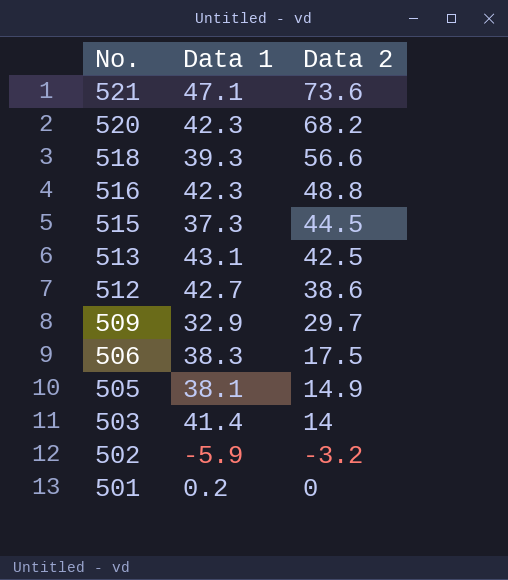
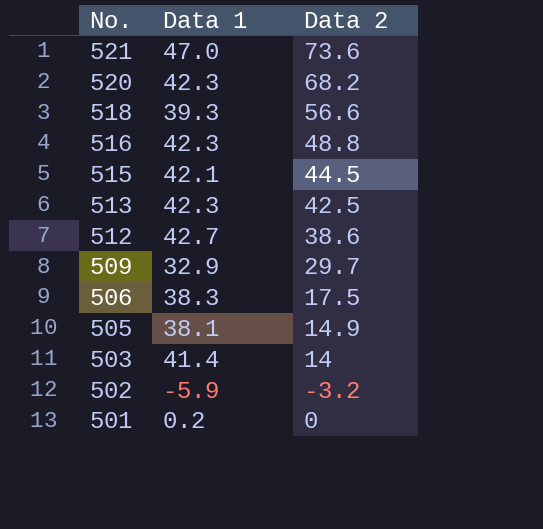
521 | Data 1: 47.1 -> 47.0
515 | Data 1: 37.3 -> 42.1
513 | Data 1: 43.1 -> 42.3

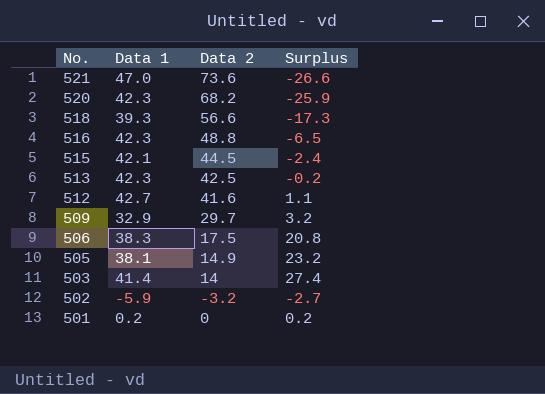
column Surplus | formula: none -> [Data 1] - [Data 2]
512 | Data 2: 38.6 -> 41.6

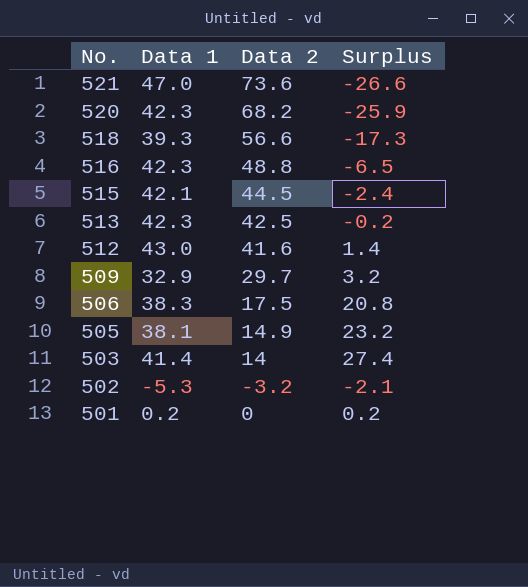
512 | Data 1: 42.7 -> 43.0
512 | Surplus: 1.1 -> 1.4
502 | Data 1: -5.9 -> -5.3
502 | Surplus: -2.7 -> -2.1

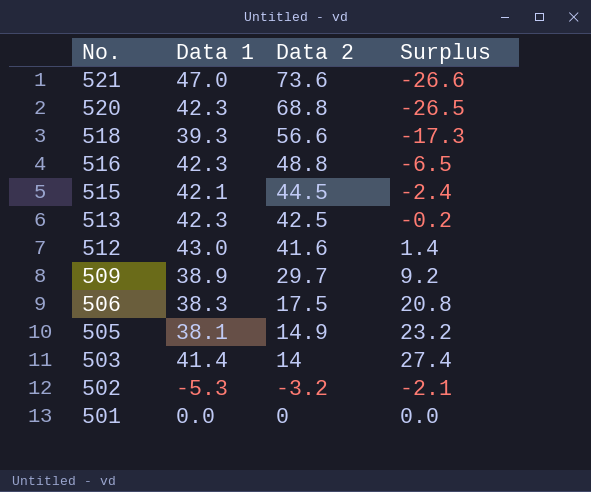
520 | Data 2: 68.2 -> 68.8
520 | Surplus: -25.9 -> -26.5
509 | Data 1: 32.9 -> 38.9
509 | Surplus: 3.2 -> 9.2
501 | Data 1: 0.2 -> 0.0
501 | Surplus: 0.2 -> 0.0

